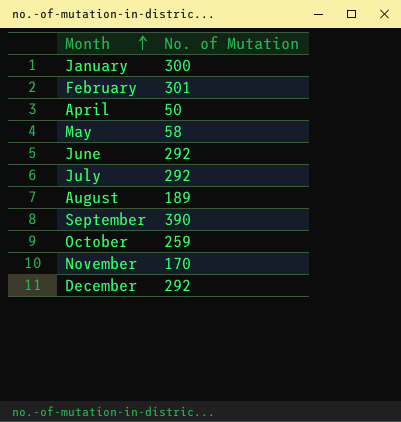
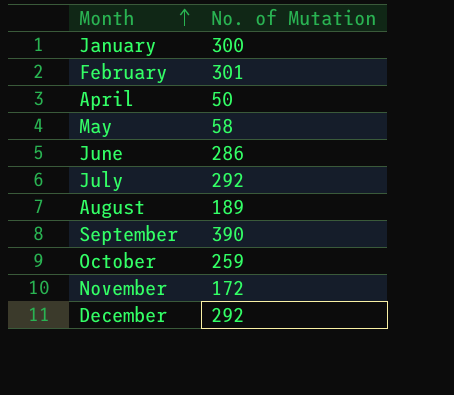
June | No. of Mutation: 292 -> 286
November | No. of Mutation: 170 -> 172

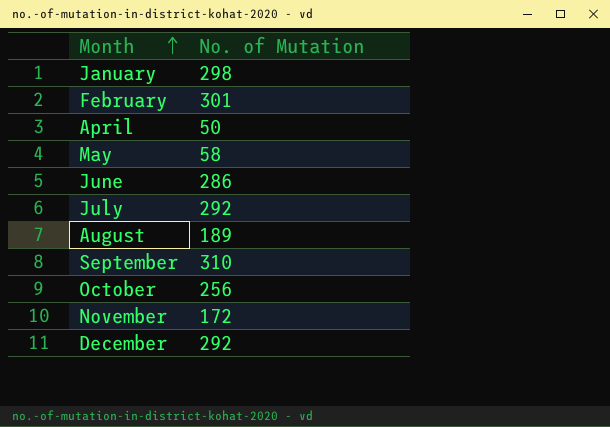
January | No. of Mutation: 300 -> 298
September | No. of Mutation: 390 -> 310
October | No. of Mutation: 259 -> 256

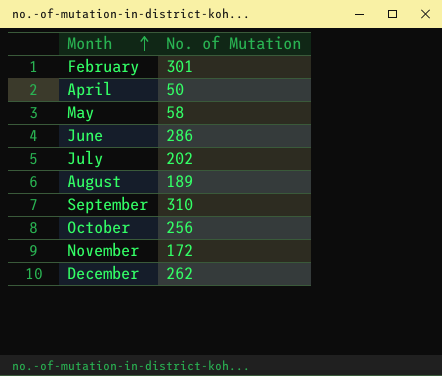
row January: 298 -> none
July | No. of Mutation: 292 -> 202
December | No. of Mutation: 292 -> 262

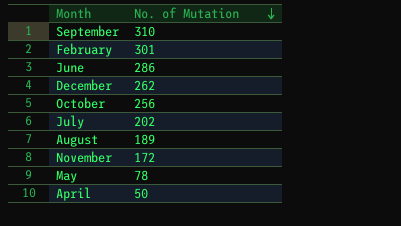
row order: Month ascending -> No. of Mutation descending
May | No. of Mutation: 58 -> 78

